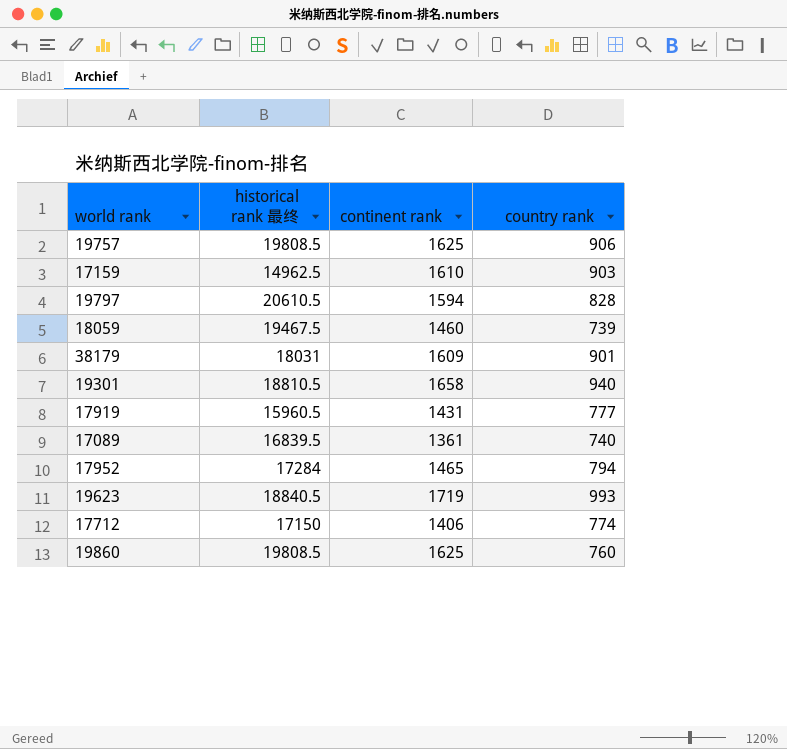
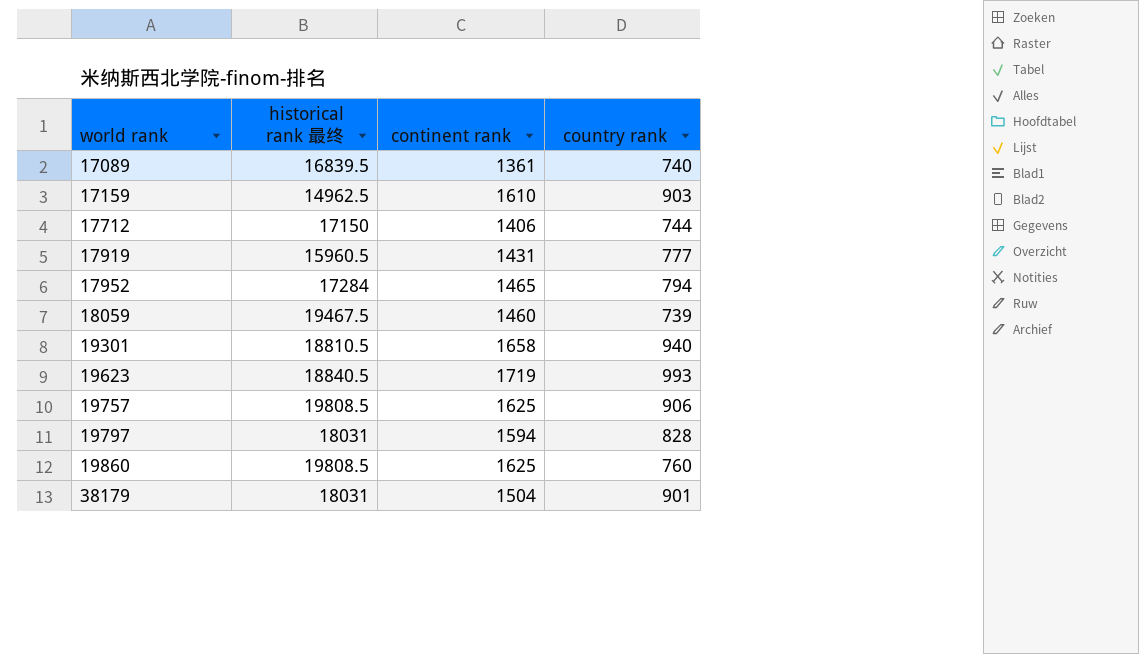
row order: none -> world rank ascending
17712 | country rank: 774 -> 744
19797 | historical rank 最终: 20610.5 -> 18031
38179 | continent rank: 1609 -> 1504

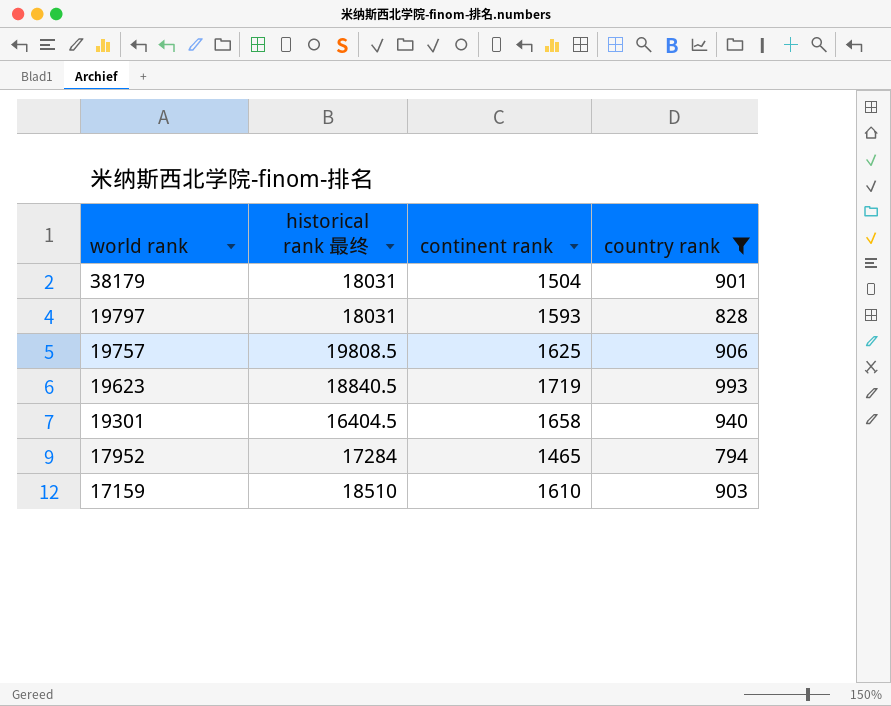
filter: none -> country rank >= 794
row order: world rank ascending -> world rank descending
19797 | continent rank: 1594 -> 1593
19301 | historical rank 最终: 18810.5 -> 16404.5
17159 | historical rank 最终: 14962.5 -> 18510

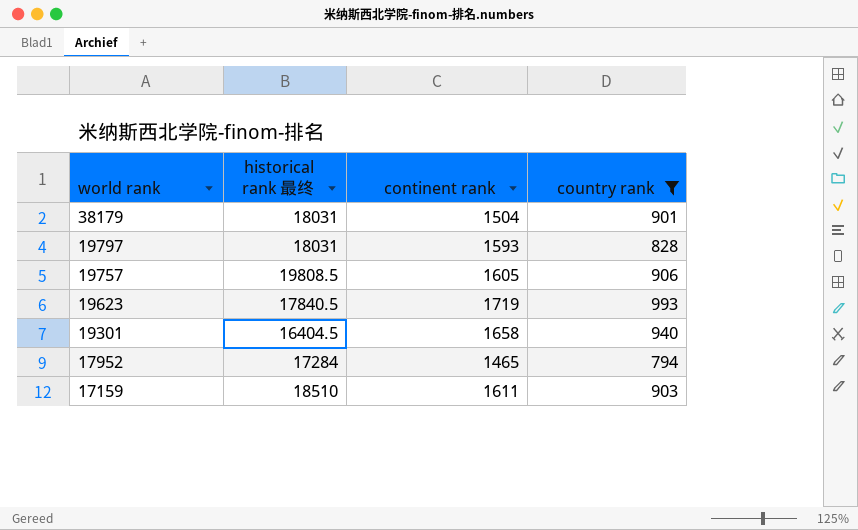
19757 | continent rank: 1625 -> 1605
19623 | historical rank 最终: 18840.5 -> 17840.5
17159 | continent rank: 1610 -> 1611

